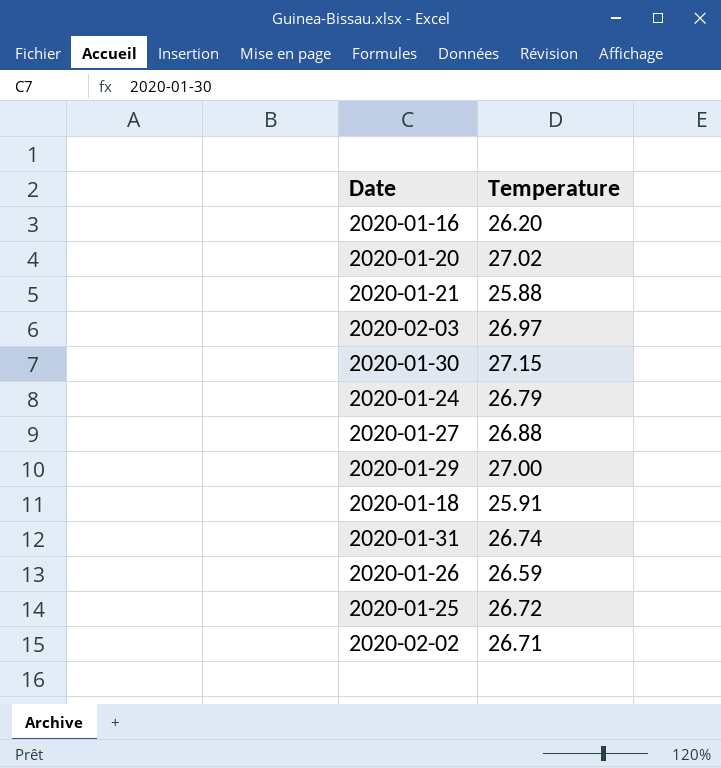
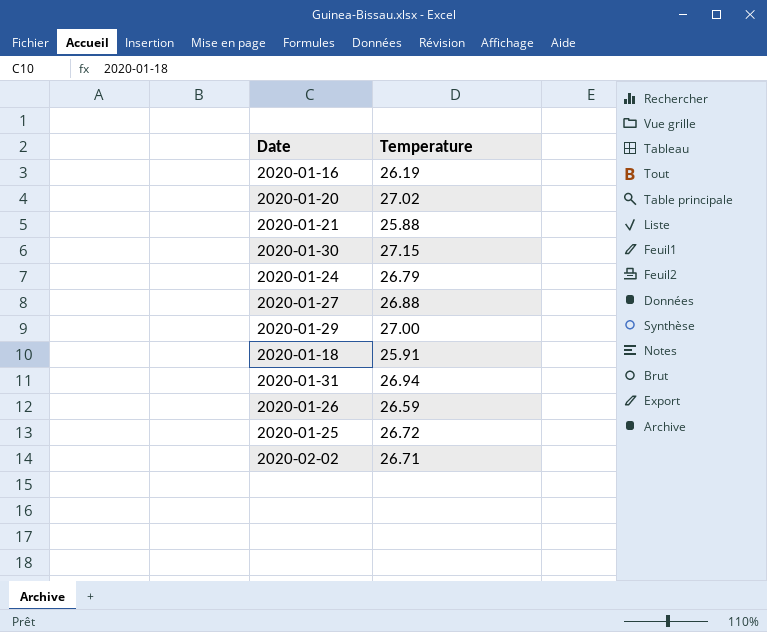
row 2020-02-03: 26.97 -> none
2020-01-16 | Temperature: 26.20 -> 26.19
2020-01-31 | Temperature: 26.74 -> 26.94

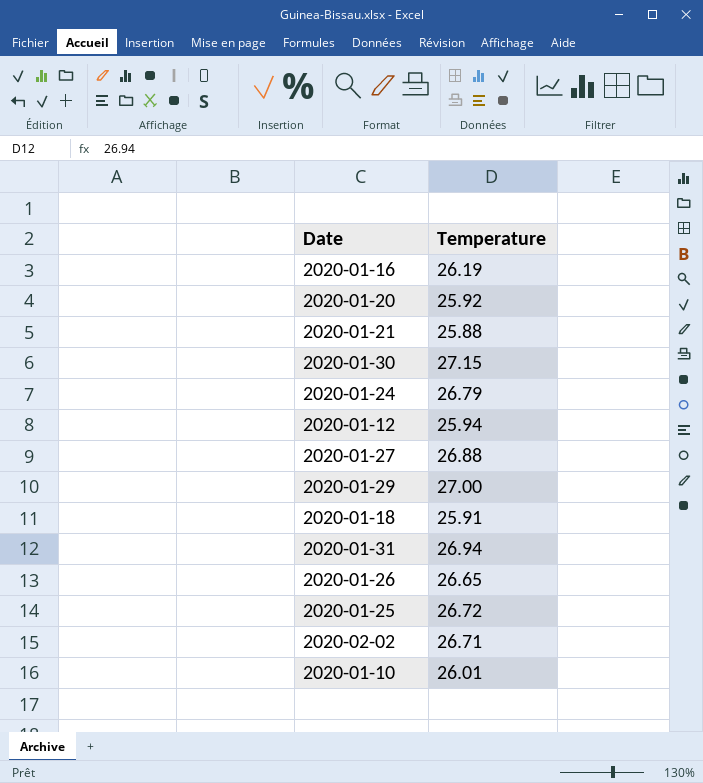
2020-01-20 | Temperature: 27.02 -> 25.92
row 2020-01-12: none -> 25.94
2020-01-26 | Temperature: 26.59 -> 26.65
row 2020-01-10: none -> 26.01

